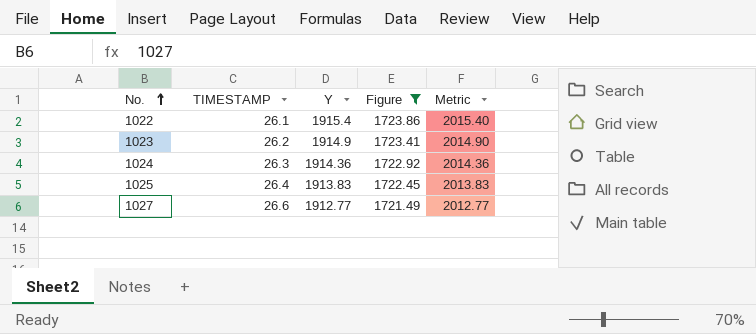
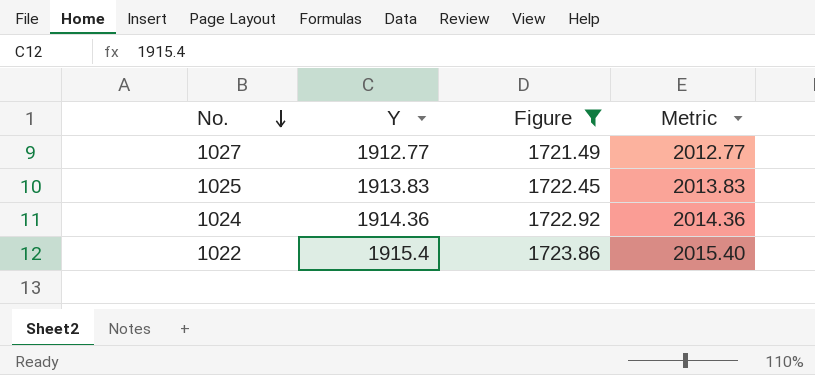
row order: No. ascending -> No. descending
column TIMESTAMP | position: 2 -> none
row 1023: 26.2 | 1914.9 | 1723.41 | 2014.90 -> none

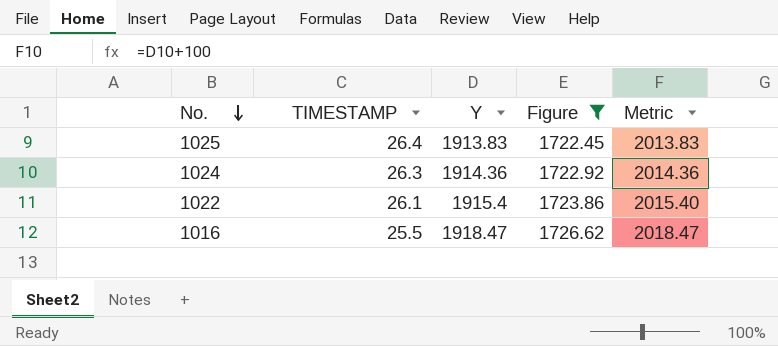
column TIMESTAMP | position: none -> 2
row 1027: 1912.77 | 1721.49 | 2012.77 -> none
row 1016: none -> 25.5 | 1918.47 | 1726.62 | 2018.47

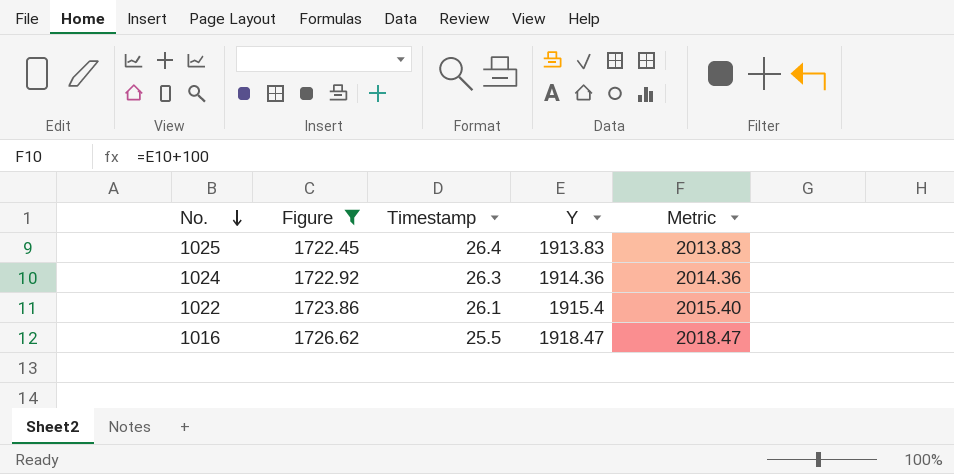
column Figure | position: 4 -> 2
column name: TIMESTAMP -> Timestamp

